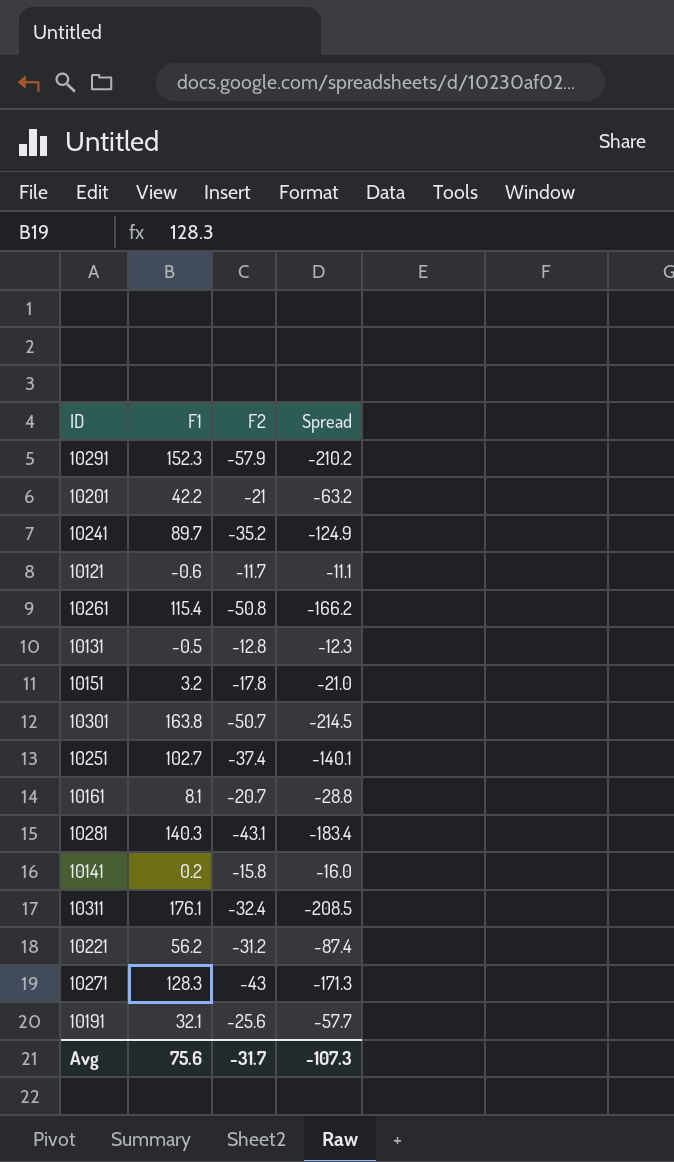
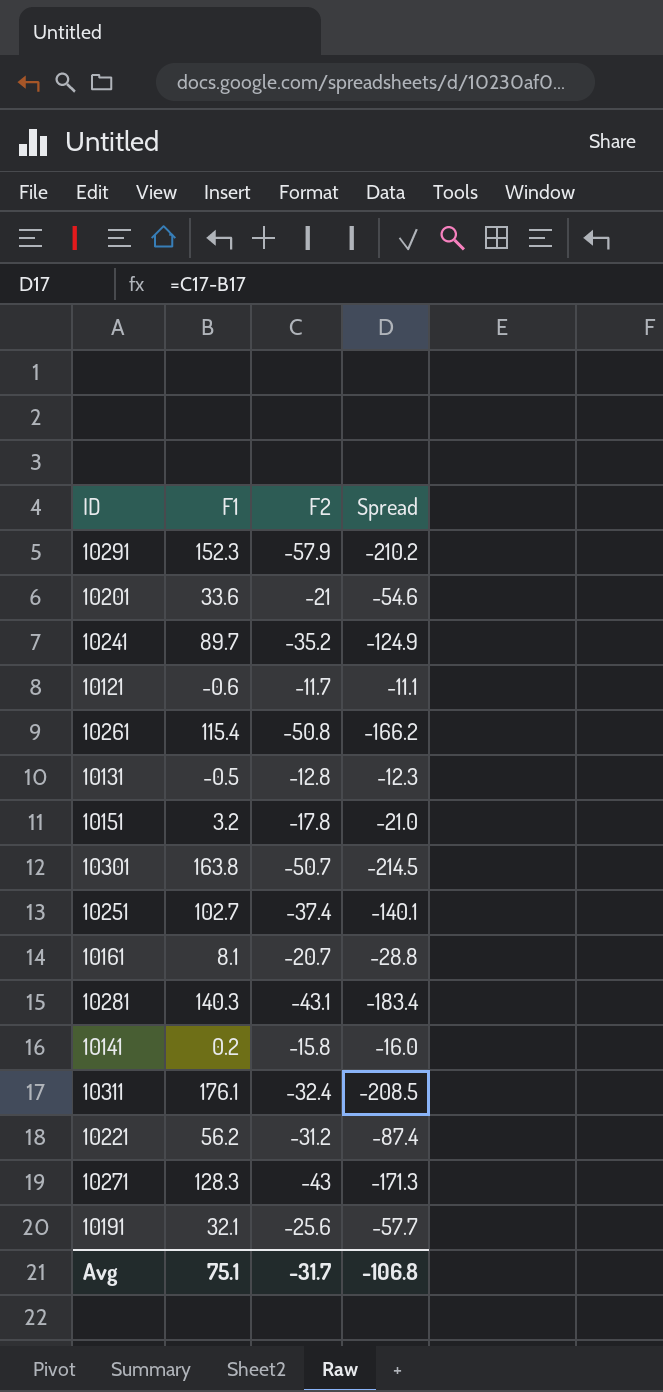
10201 | F1: 42.2 -> 33.6
10201 | Spread: -63.2 -> -54.6
Avg | F1: 75.6 -> 75.1
Avg | Spread: -107.3 -> -106.8

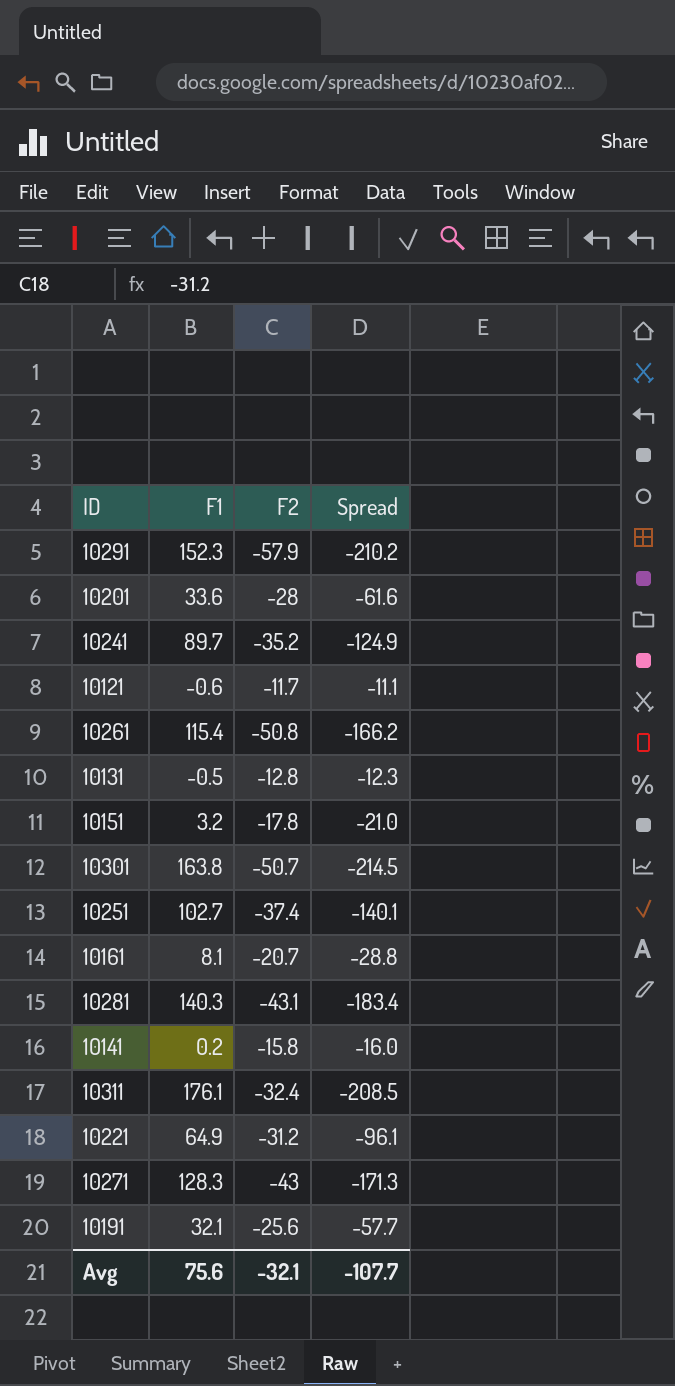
10201 | F2: -21 -> -28
10201 | Spread: -54.6 -> -61.6
10221 | F1: 56.2 -> 64.9
10221 | Spread: -87.4 -> -96.1
Avg | F1: 75.1 -> 75.6
Avg | F2: -31.7 -> -32.1
Avg | Spread: -106.8 -> -107.7

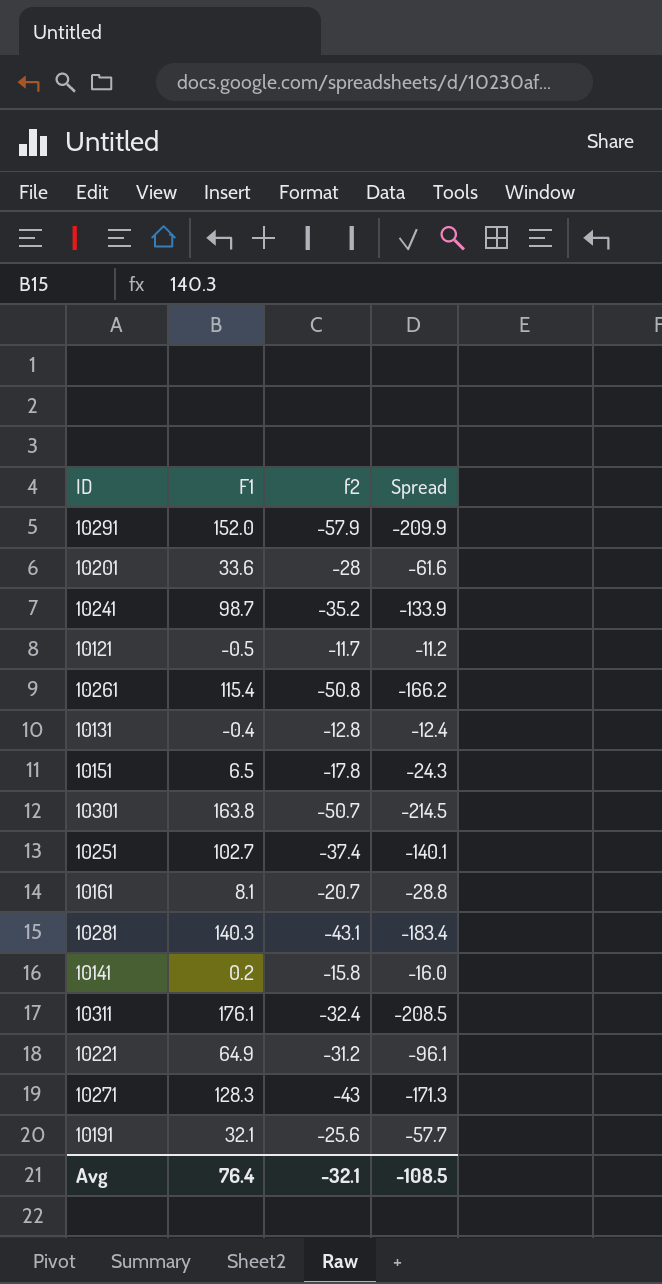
column name: F2 -> f2
10291 | F1: 152.3 -> 152.0
10291 | Spread: -210.2 -> -209.9
10241 | F1: 89.7 -> 98.7
10241 | Spread: -124.9 -> -133.9
10121 | F1: -0.6 -> -0.5
10121 | Spread: -11.1 -> -11.2
10131 | F1: -0.5 -> -0.4
10131 | Spread: -12.3 -> -12.4
10151 | F1: 3.2 -> 6.5
10151 | Spread: -21.0 -> -24.3
Avg | F1: 75.6 -> 76.4
Avg | Spread: -107.7 -> -108.5

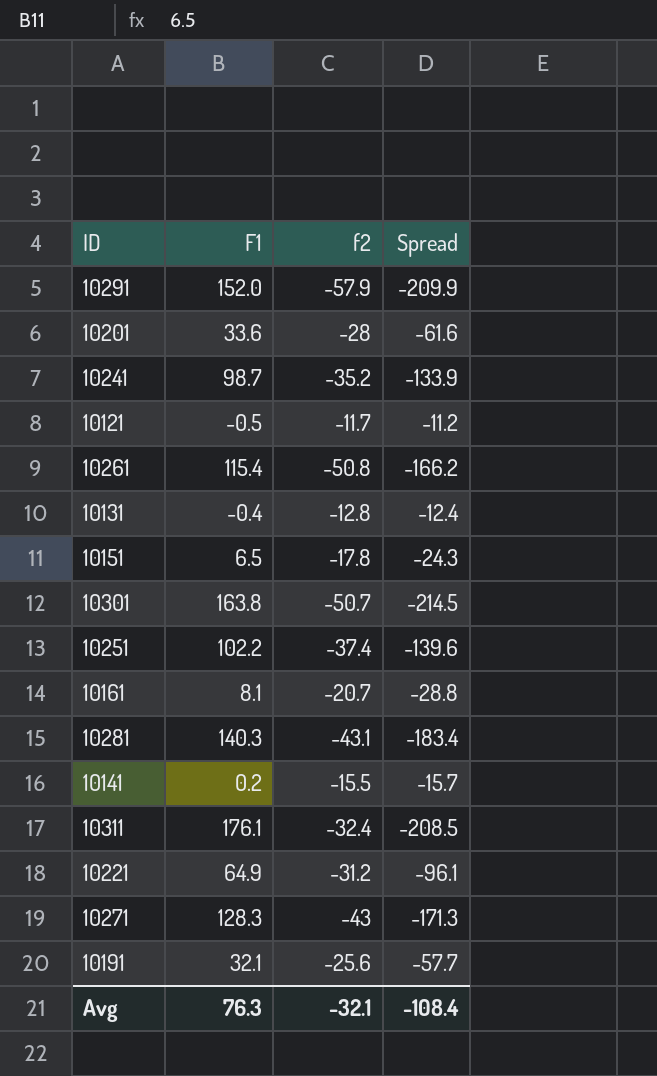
10251 | F1: 102.7 -> 102.2
10251 | Spread: -140.1 -> -139.6
10141 | f2: -15.8 -> -15.5
10141 | Spread: -16.0 -> -15.7
Avg | F1: 76.4 -> 76.3
Avg | Spread: -108.5 -> -108.4

